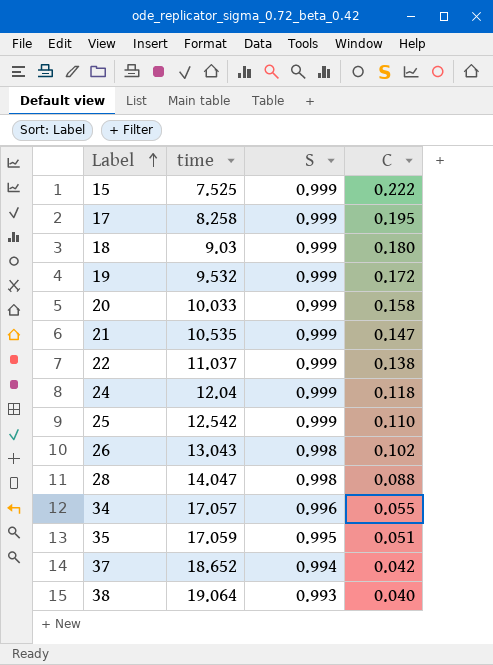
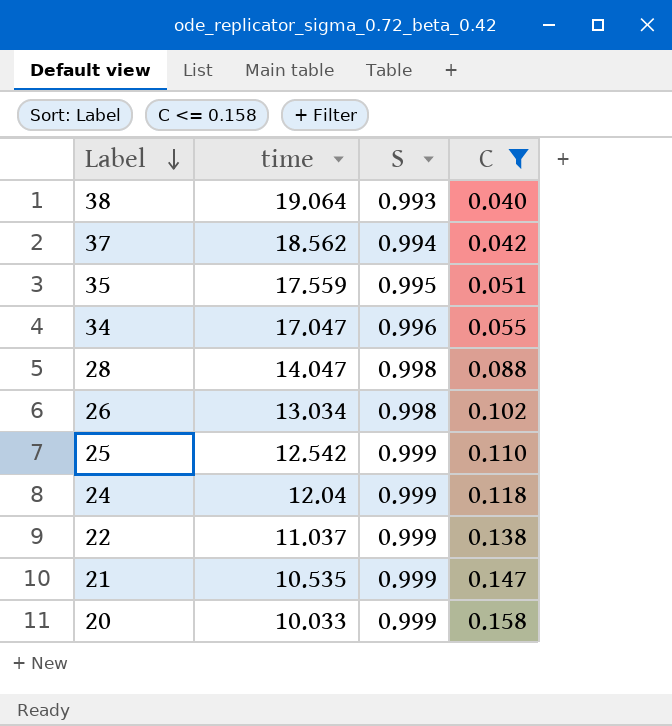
filter: none -> C <= 0.158
row order: Label ascending -> Label descending
37 | time: 18.652 -> 18.562
35 | time: 17.059 -> 17.559
34 | time: 17.057 -> 17.047
26 | time: 13.043 -> 13.034

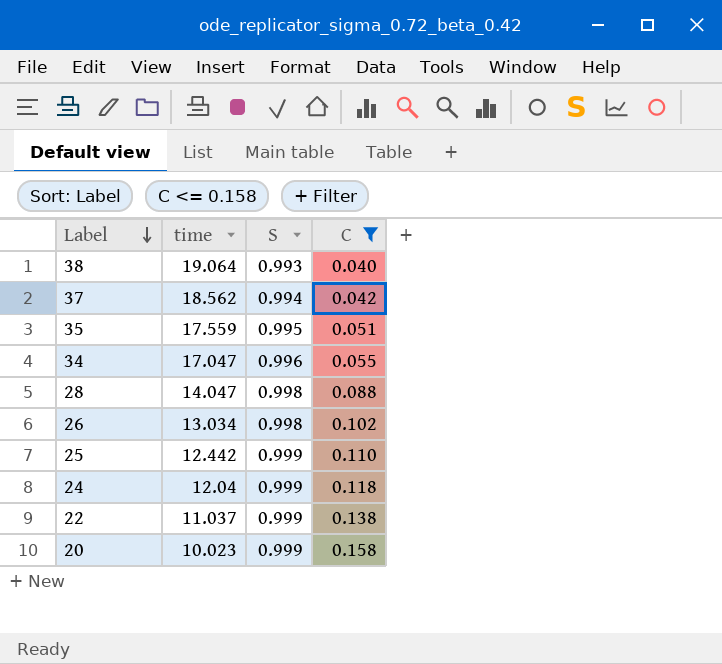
row 21: 10.535 | 0.999 | 0.147 -> none
25 | time: 12.542 -> 12.442
20 | time: 10.033 -> 10.023

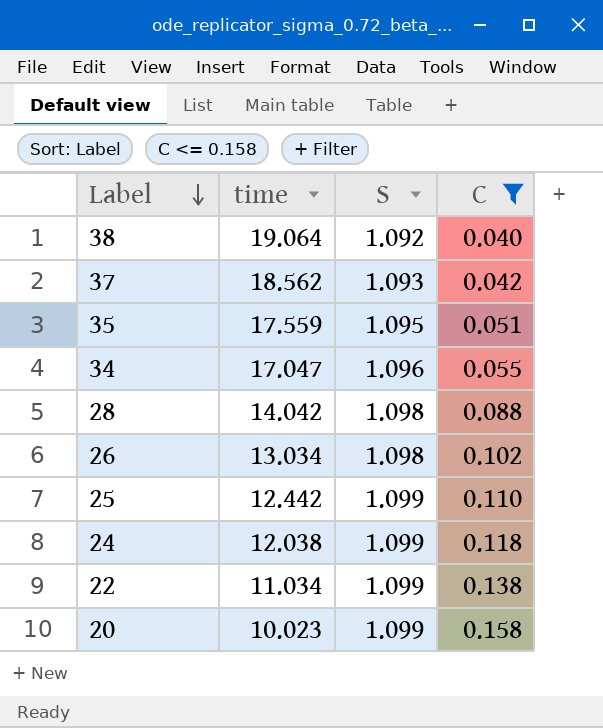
38 | S: 0.993 -> 1.092
37 | S: 0.994 -> 1.093
35 | S: 0.995 -> 1.095
34 | S: 0.996 -> 1.096
28 | time: 14.047 -> 14.042
28 | S: 0.998 -> 1.098
26 | S: 0.998 -> 1.098
25 | S: 0.999 -> 1.099
24 | time: 12.04 -> 12.038
24 | S: 0.999 -> 1.099
22 | time: 11.037 -> 11.034
22 | S: 0.999 -> 1.099
20 | S: 0.999 -> 1.099

